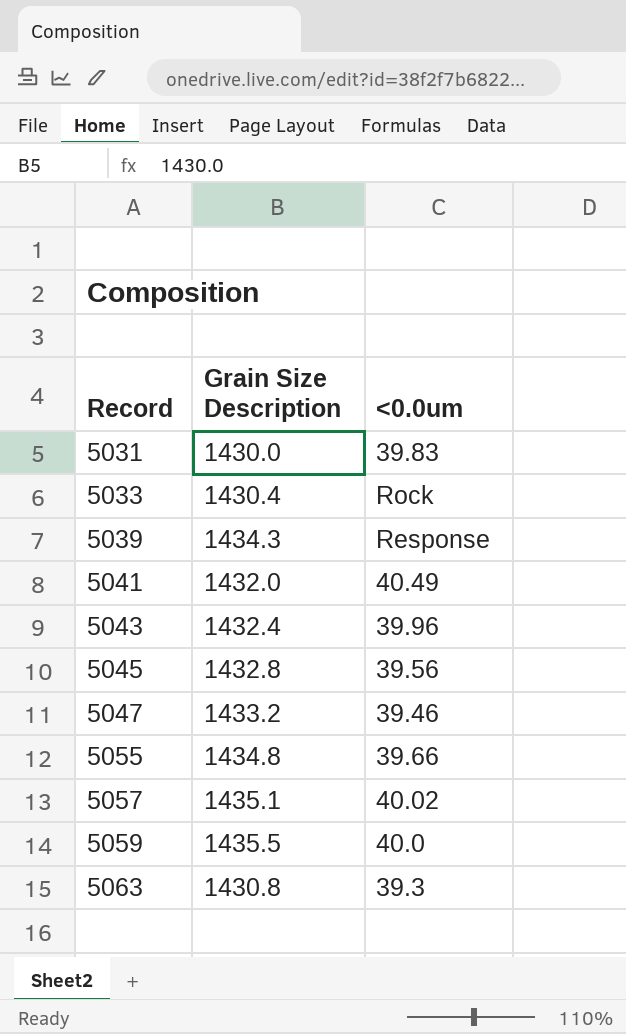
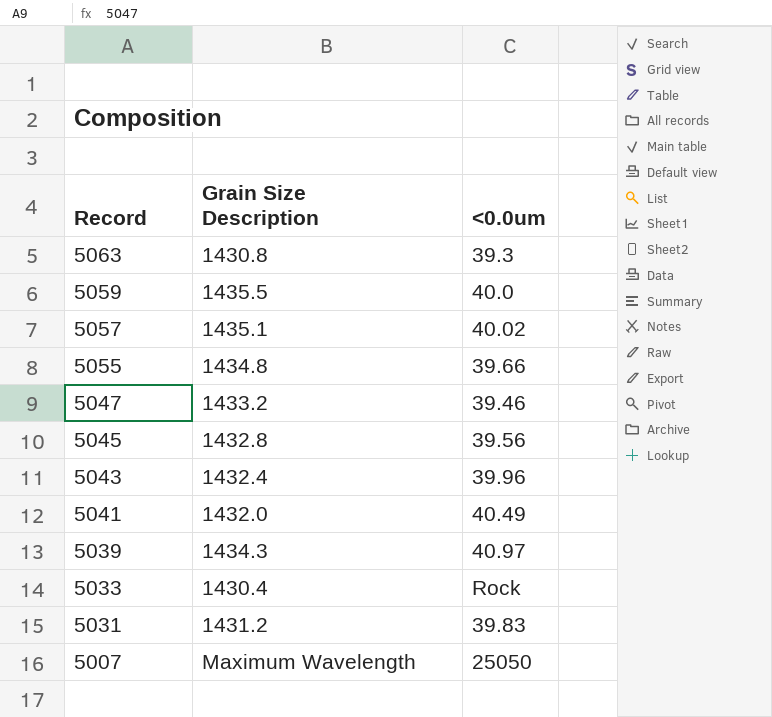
row order: Record ascending -> Record descending
5039 | <0.0um: Response -> 40.97
5031 | Grain Size Description: 1430.0 -> 1431.2
row 5007: none -> Maximum Wavelength | 25050

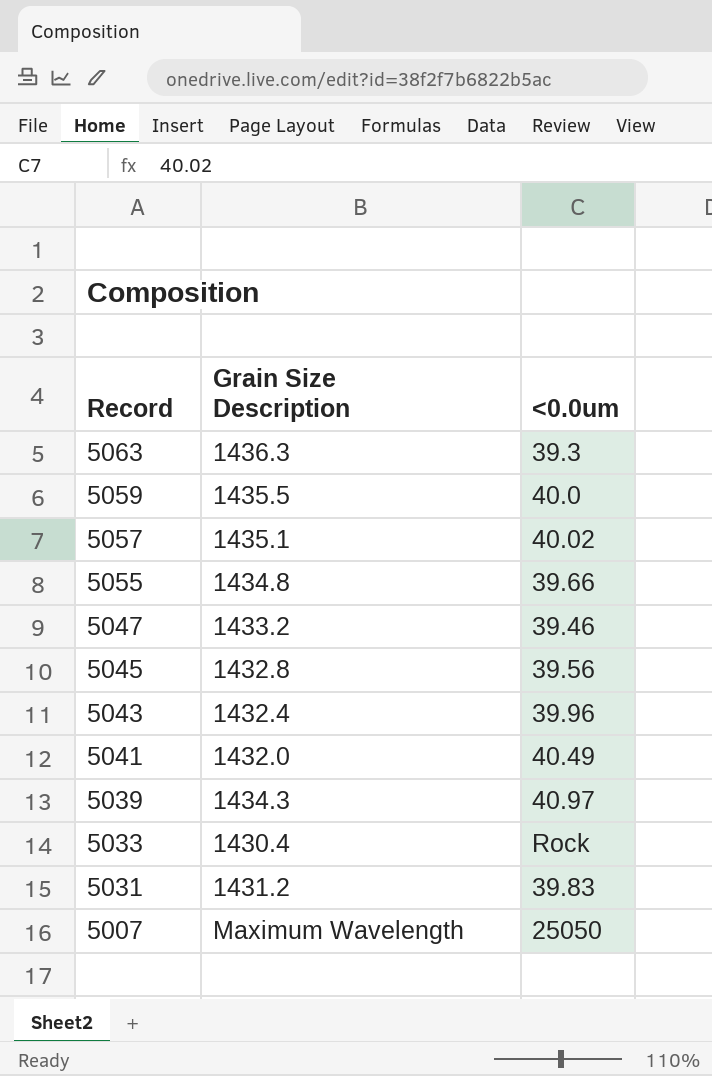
5063 | Grain Size Description: 1430.8 -> 1436.3

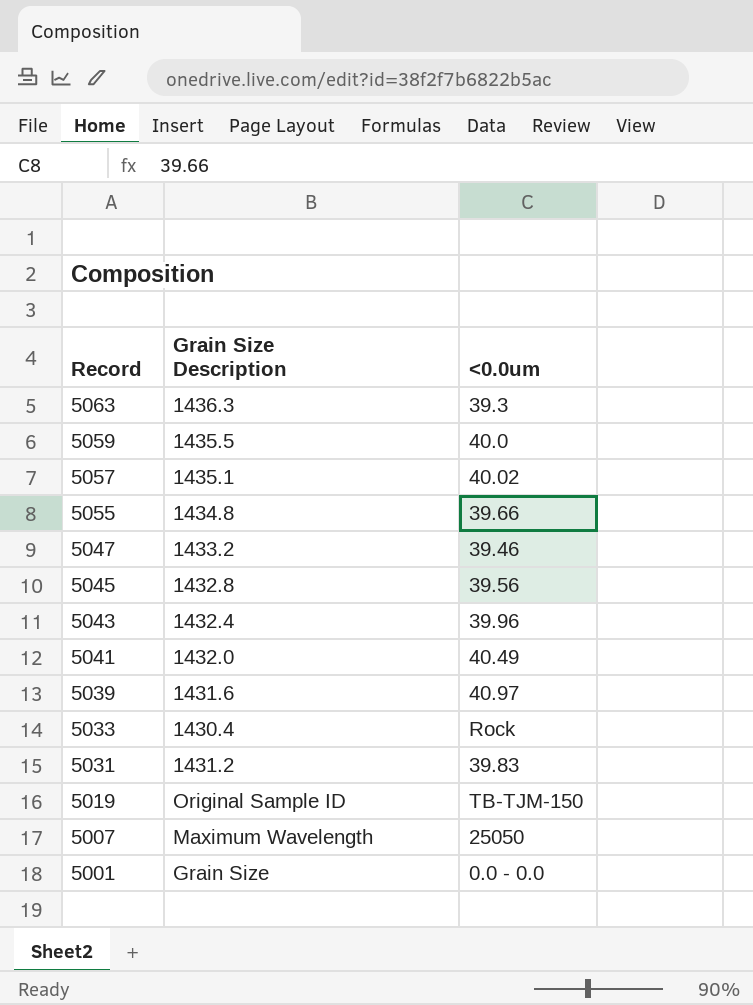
5039 | Grain Size Description: 1434.3 -> 1431.6
row 5019: none -> Original Sample ID | TB-TJM-150
row 5001: none -> Grain Size | 0.0 - 0.0

